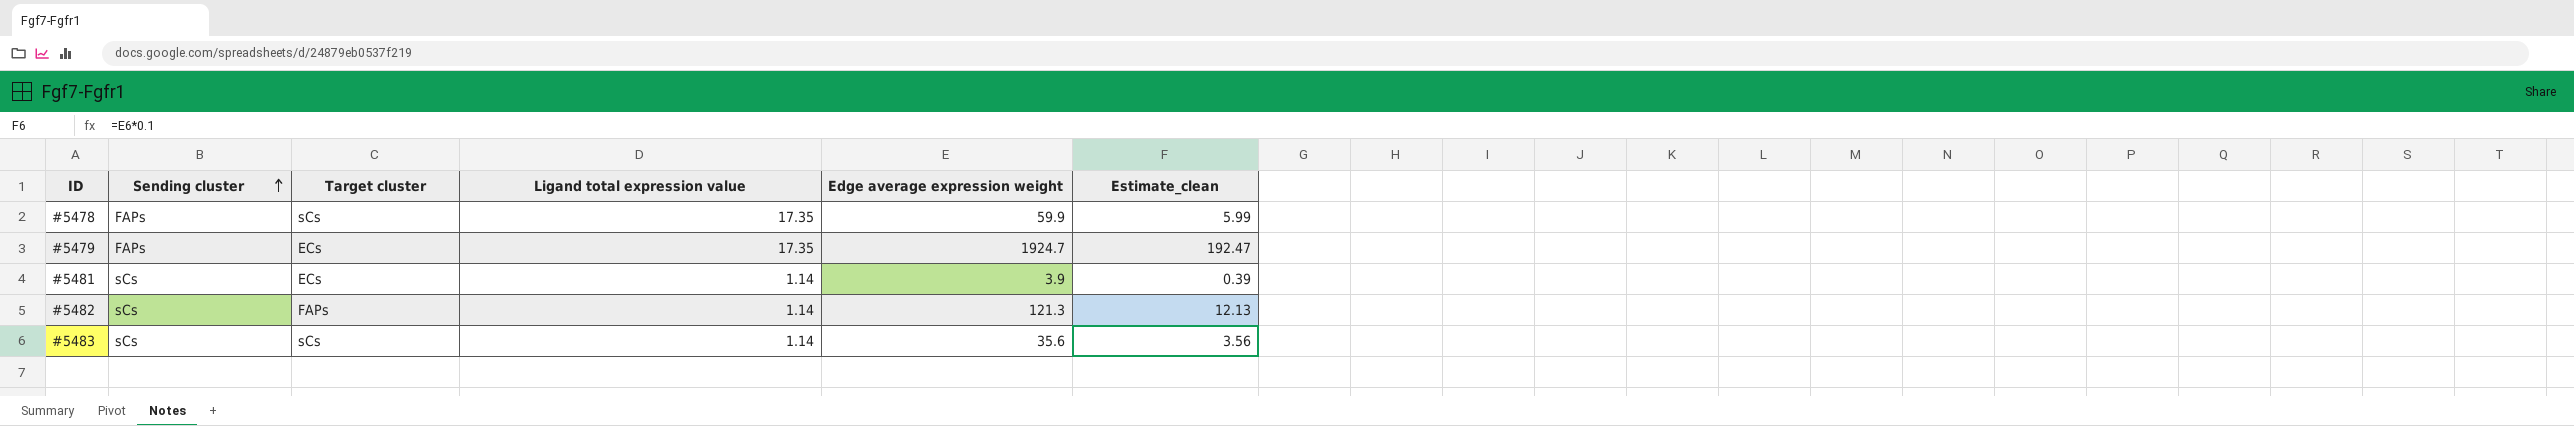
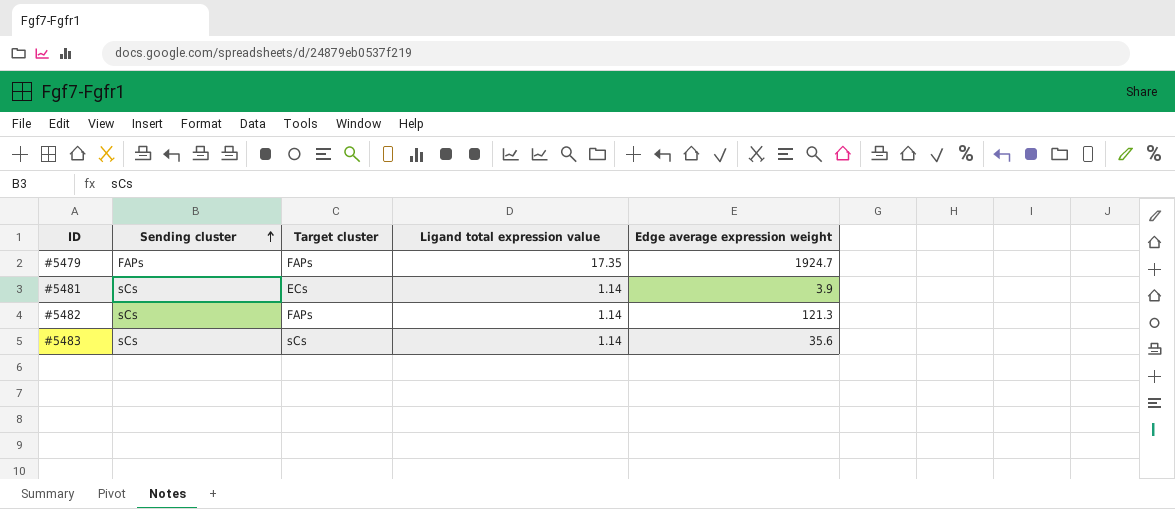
column Estimate_clean | formula: [Edge average expression weight] * 0.1 -> none
row #5478: FAPs | sCs | 17.35 | 59.9 | 5.99 -> none
#5479 | Target cluster: ECs -> FAPs

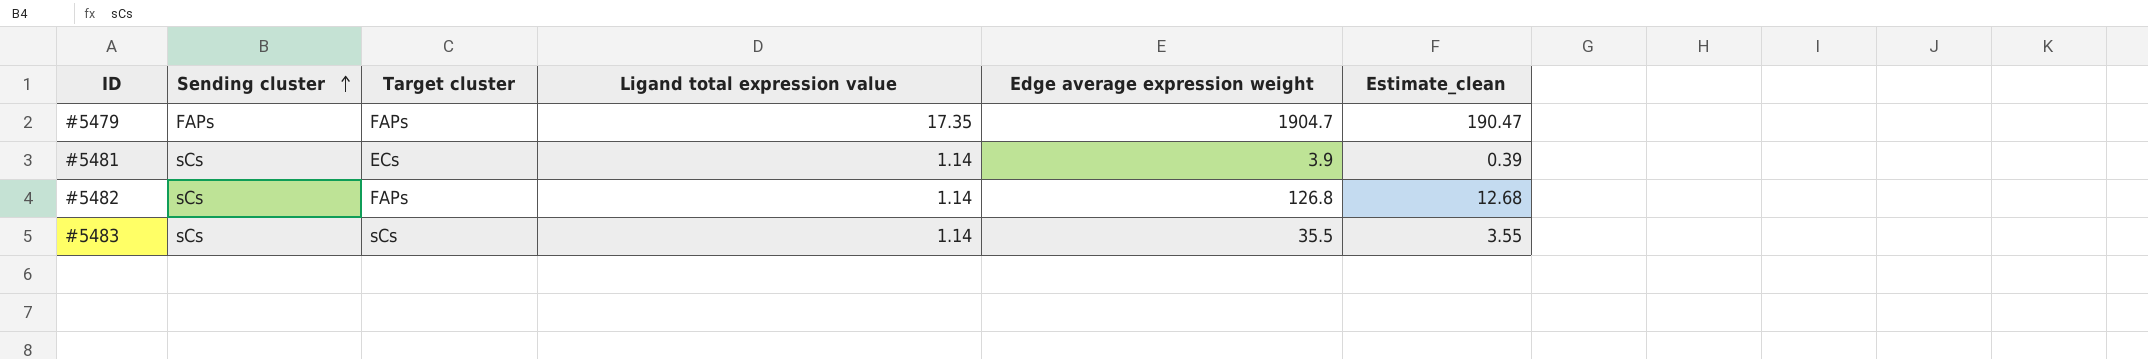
column Estimate_clean | formula: none -> [Edge average expression weight] * 0.1
#5479 | Edge average expression weight: 1924.7 -> 1904.7
#5482 | Edge average expression weight: 121.3 -> 126.8
#5483 | Edge average expression weight: 35.6 -> 35.5

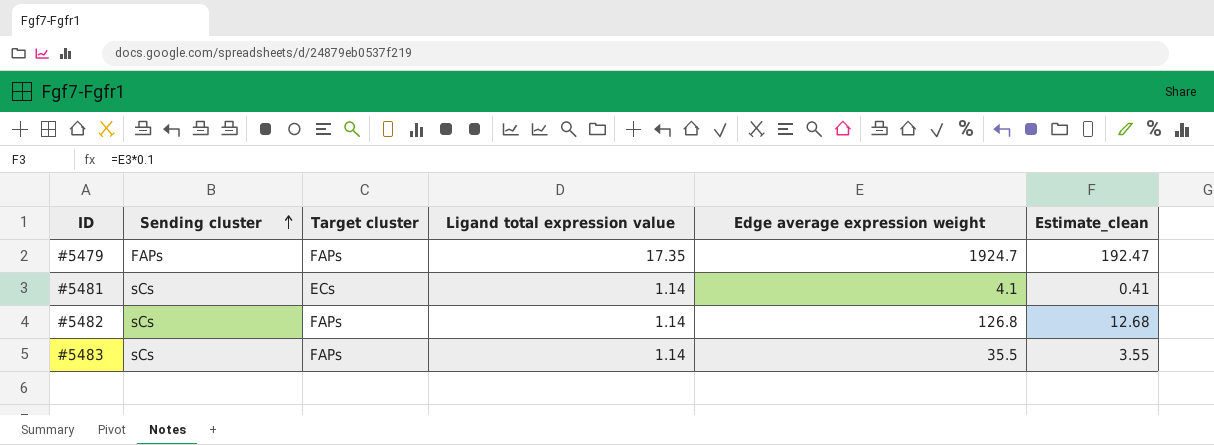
#5479 | Edge average expression weight: 1904.7 -> 1924.7
#5479 | Estimate_clean: 190.47 -> 192.47
#5481 | Edge average expression weight: 3.9 -> 4.1
#5481 | Estimate_clean: 0.39 -> 0.41
#5483 | Target cluster: sCs -> FAPs

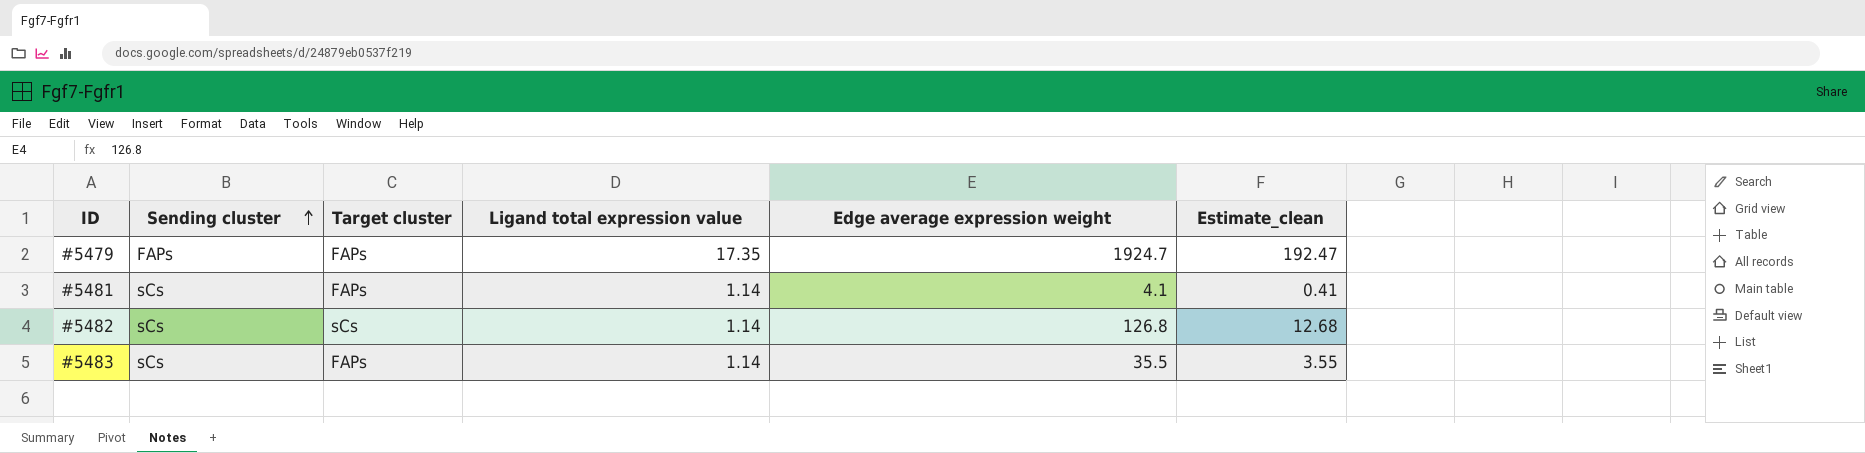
#5481 | Target cluster: ECs -> FAPs
#5482 | Target cluster: FAPs -> sCs

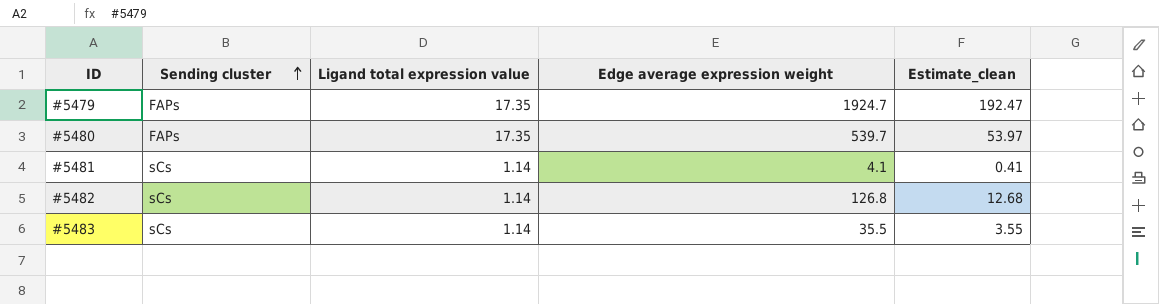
column Target cluster | position: 3 -> none
row #5480: none -> FAPs | 17.35 | 539.7 | 53.97

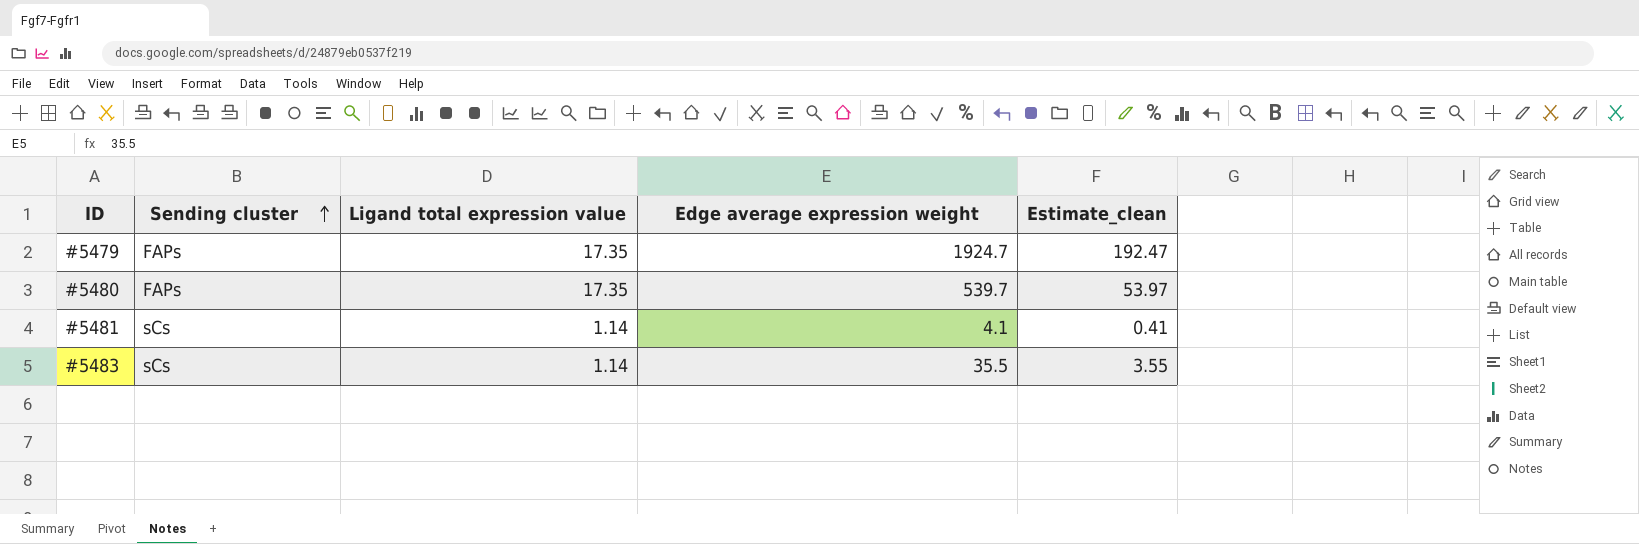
row #5482: sCs | 1.14 | 126.8 | 12.68 -> none

